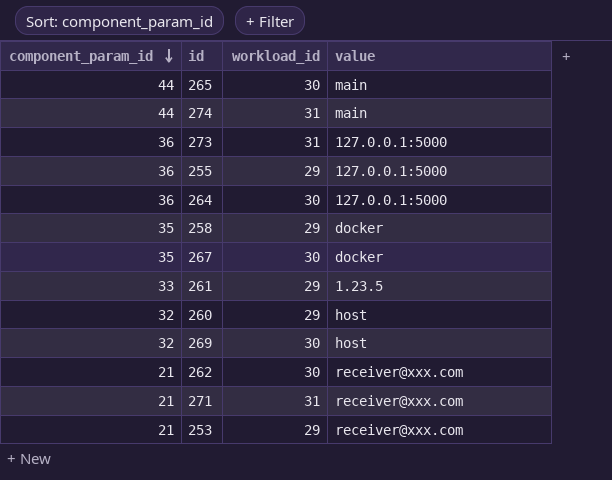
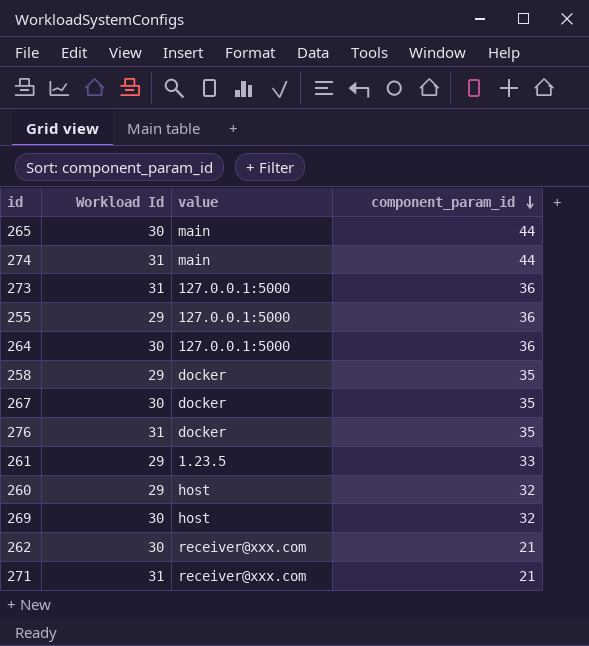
column name: workload_id -> Workload Id
column component_param_id | position: 1 -> 4
row 253: 21 | 29 | receiver@xxx.com -> none
row 276: none -> 31 | docker | 35

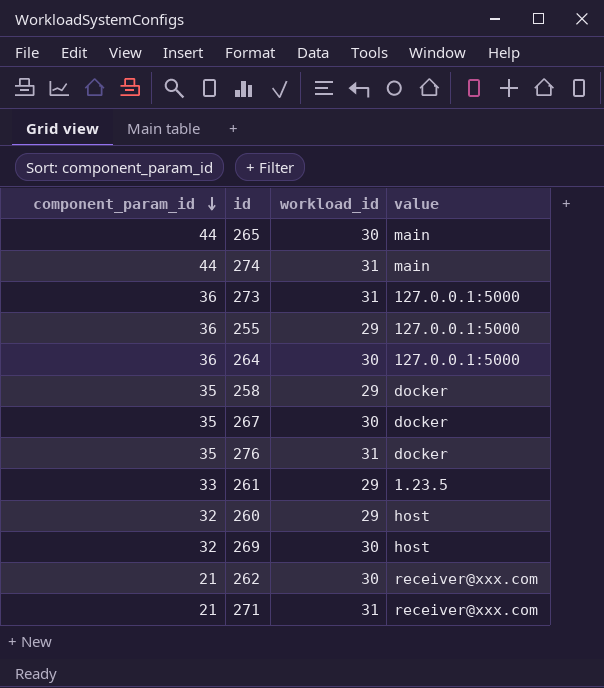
column component_param_id | position: 4 -> 1
column name: Workload Id -> workload_id

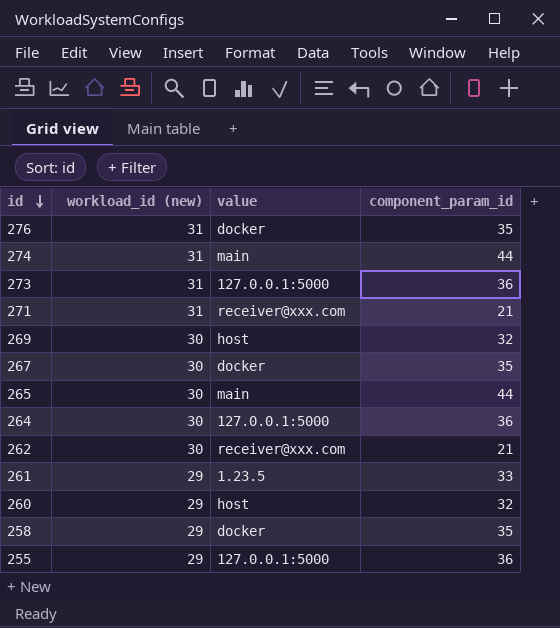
row order: component_param_id descending -> id descending
column name: workload_id -> workload_id (new)
column component_param_id | position: 1 -> 4

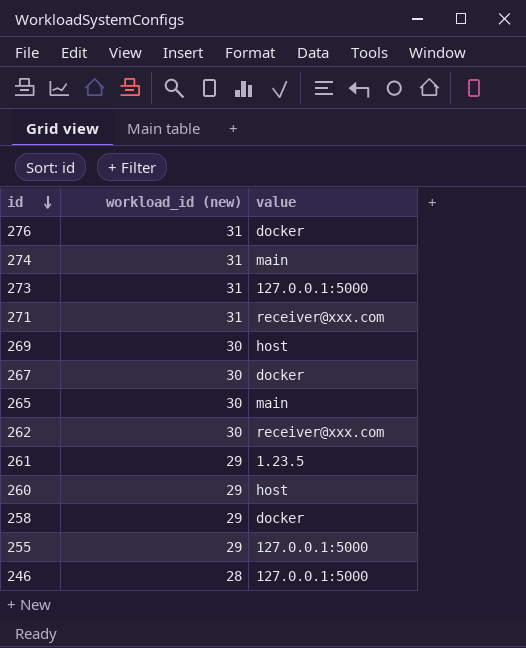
column component_param_id | position: 4 -> none
row 264: 30 | 127.0.0.1:5000 | 36 -> none
row 246: none -> 28 | 127.0.0.1:5000

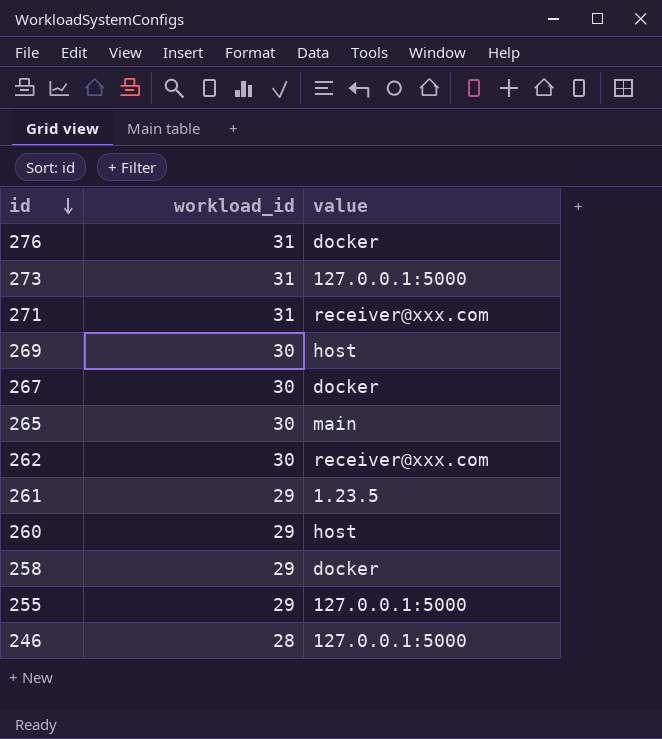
column name: workload_id (new) -> workload_id
row 274: 31 | main -> none

